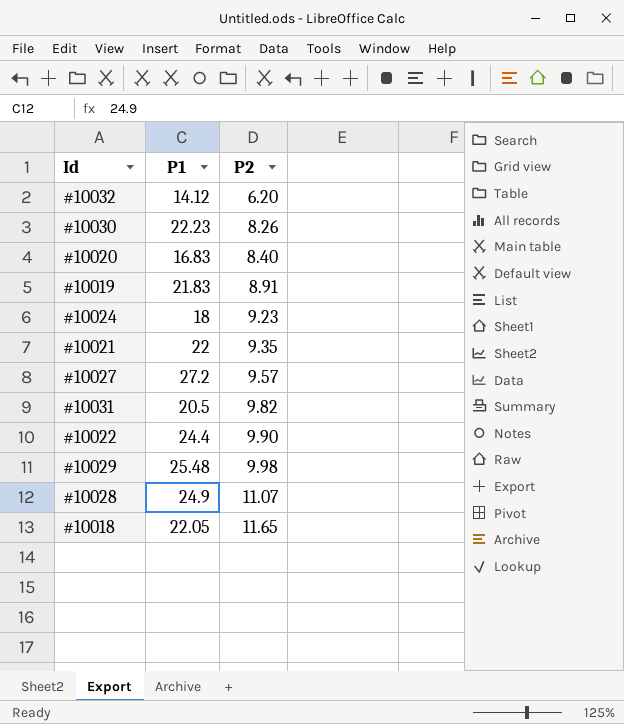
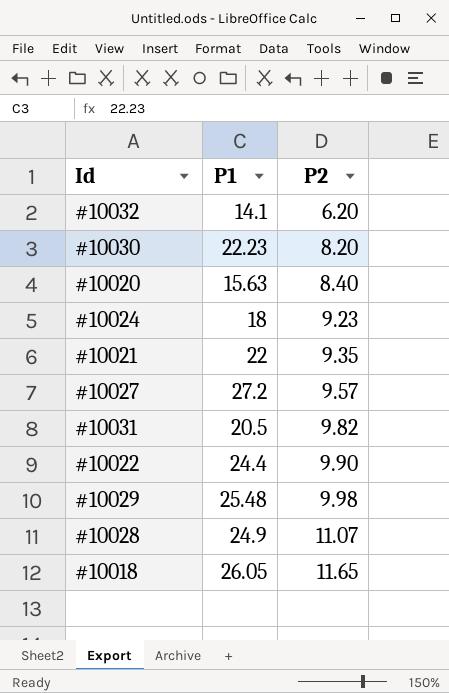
row #10019: 21.83 | 8.91 -> none
#10032 | P1: 14.12 -> 14.1
#10030 | P2: 8.26 -> 8.20
#10020 | P1: 16.83 -> 15.63
#10018 | P1: 22.05 -> 26.05

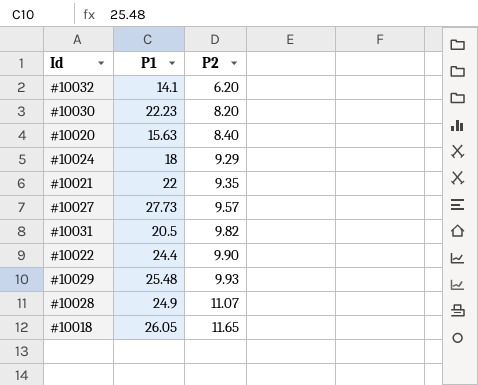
#10024 | P2: 9.23 -> 9.29
#10027 | P1: 27.2 -> 27.73
#10029 | P2: 9.98 -> 9.93

